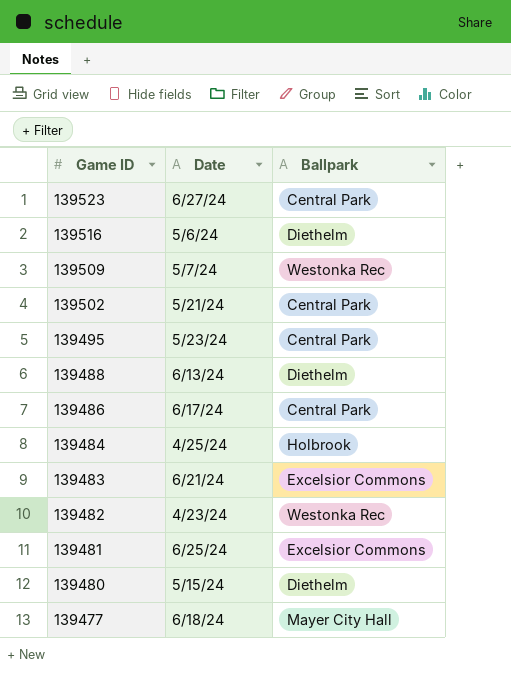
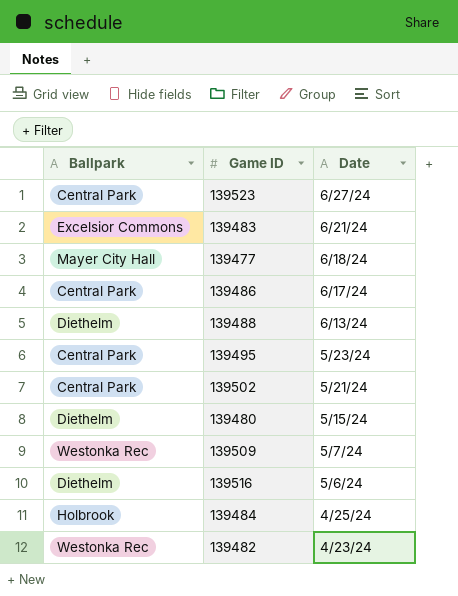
row order: Game ID descending -> Date descending
column Ballpark | position: 3 -> 1
row 139481: 6/25/24 | Excelsior Commons -> none

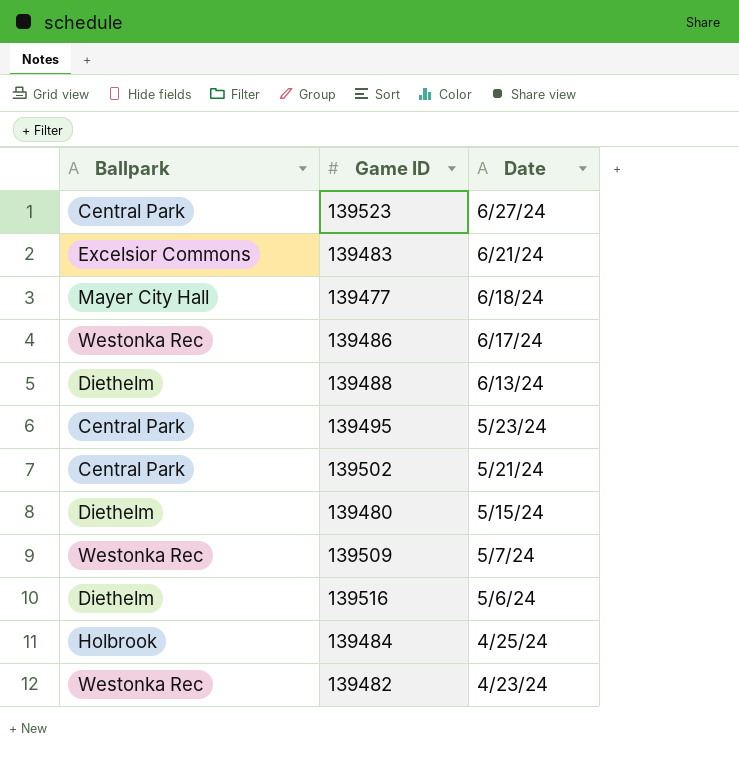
139486 | Ballpark: Central Park -> Westonka Rec

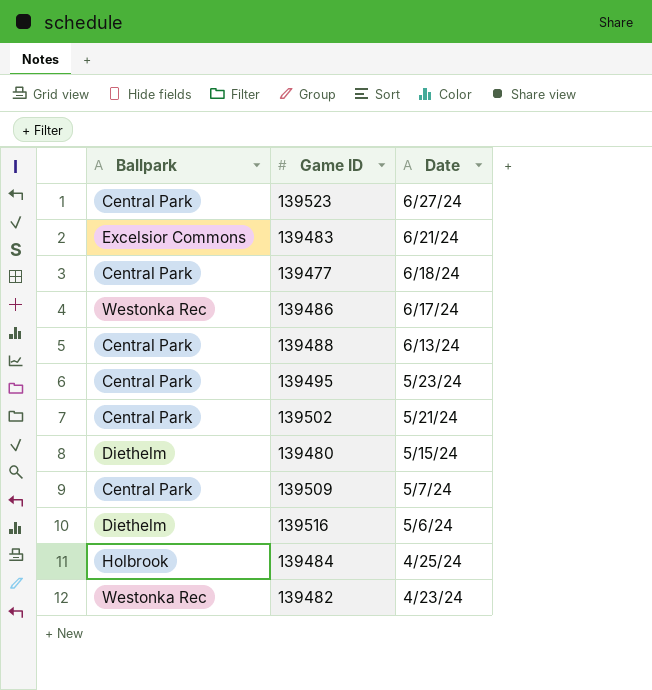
139477 | Ballpark: Mayer City Hall -> Central Park
139488 | Ballpark: Diethelm -> Central Park
139509 | Ballpark: Westonka Rec -> Central Park

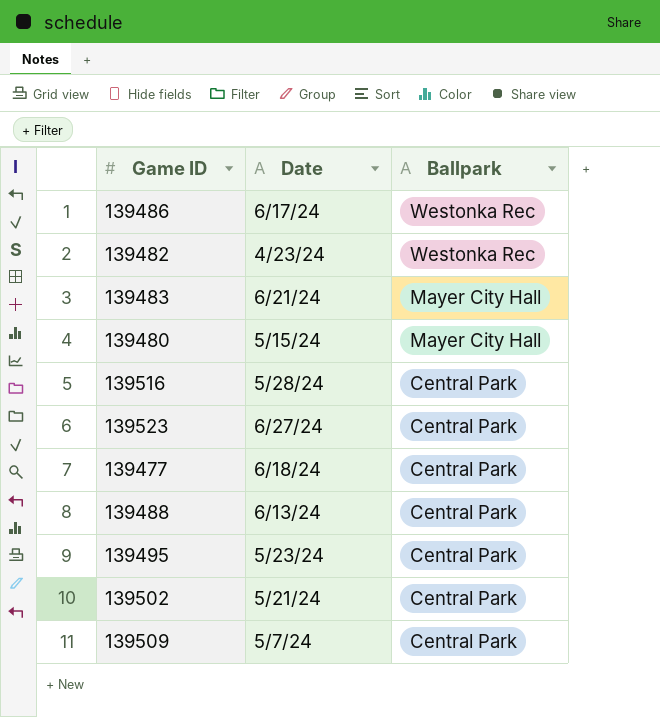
row order: Date descending -> Ballpark descending
column Ballpark | position: 1 -> 3
row 139484: Holbrook | 4/25/24 -> none
139483 | Ballpark: Excelsior Commons -> Mayer City Hall
139480 | Ballpark: Diethelm -> Mayer City Hall
139516 | Date: 5/6/24 -> 5/28/24
139516 | Ballpark: Diethelm -> Central Park

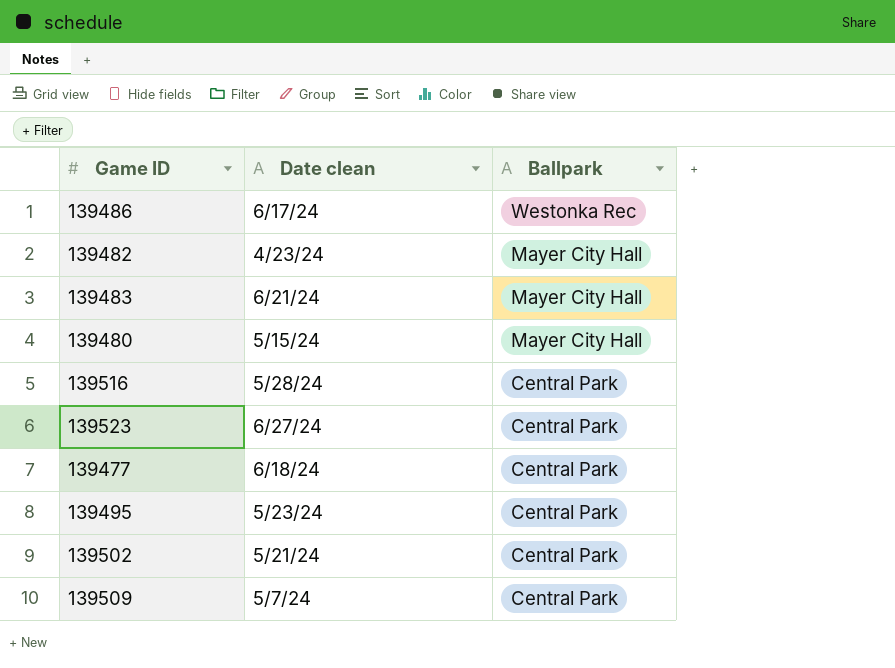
column name: Date -> Date clean
row 139488: 6/13/24 | Central Park -> none
139482 | Ballpark: Westonka Rec -> Mayer City Hall

